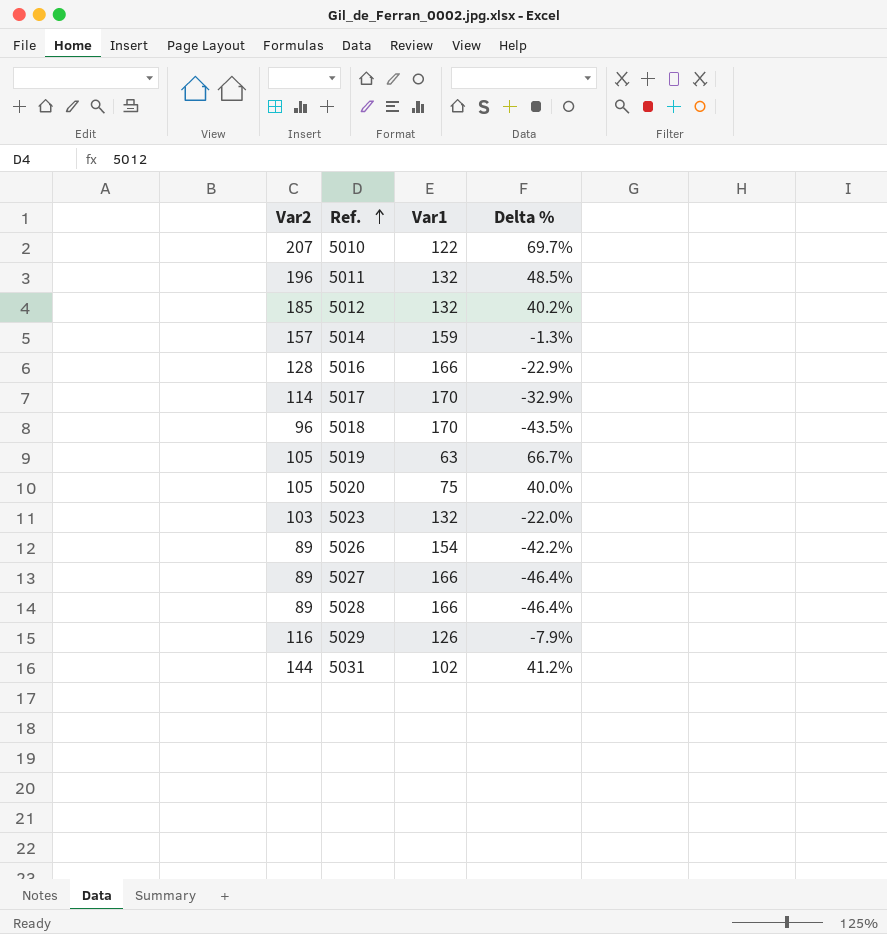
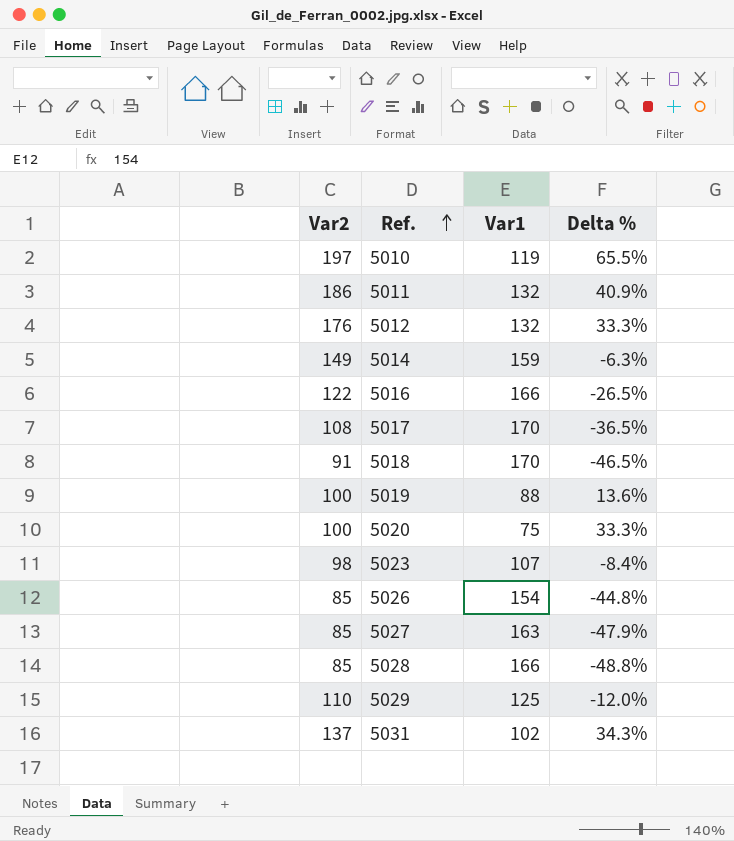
5010 | Var2: 207 -> 197
5010 | Var1: 122 -> 119
5010 | Delta %: 69.7% -> 65.5%
5011 | Var2: 196 -> 186
5011 | Delta %: 48.5% -> 40.9%
5012 | Var2: 185 -> 176
5012 | Delta %: 40.2% -> 33.3%
5014 | Var2: 157 -> 149
5014 | Delta %: -1.3% -> -6.3%
5016 | Var2: 128 -> 122
5016 | Delta %: -22.9% -> -26.5%
5017 | Var2: 114 -> 108
5017 | Delta %: -32.9% -> -36.5%
5018 | Var2: 96 -> 91
5018 | Delta %: -43.5% -> -46.5%
5019 | Var2: 105 -> 100
5019 | Var1: 63 -> 88
5019 | Delta %: 66.7% -> 13.6%
5020 | Var2: 105 -> 100
5020 | Delta %: 40.0% -> 33.3%
5023 | Var2: 103 -> 98
5023 | Var1: 132 -> 107
5023 | Delta %: -22.0% -> -8.4%
5026 | Var2: 89 -> 85
5026 | Delta %: -42.2% -> -44.8%
5027 | Var2: 89 -> 85
5027 | Var1: 166 -> 163
5027 | Delta %: -46.4% -> -47.9%
5028 | Var2: 89 -> 85
5028 | Delta %: -46.4% -> -48.8%
5029 | Var2: 116 -> 110
5029 | Var1: 126 -> 125
5029 | Delta %: -7.9% -> -12.0%
5031 | Var2: 144 -> 137
5031 | Delta %: 41.2% -> 34.3%

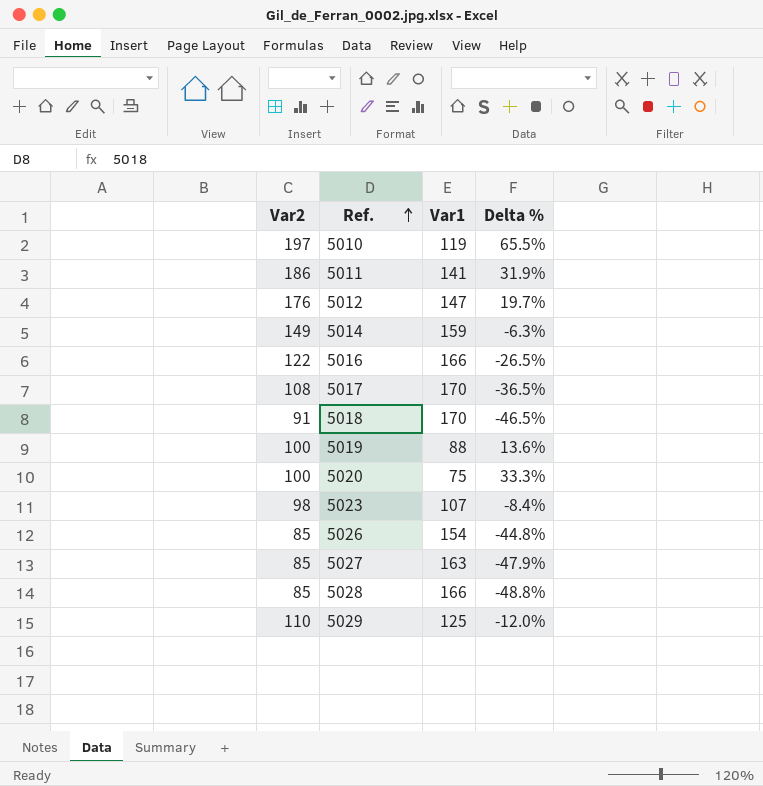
row 5031: 137 | 102 | 34.3% -> none
5011 | Var1: 132 -> 141
5011 | Delta %: 40.9% -> 31.9%
5012 | Var1: 132 -> 147
5012 | Delta %: 33.3% -> 19.7%

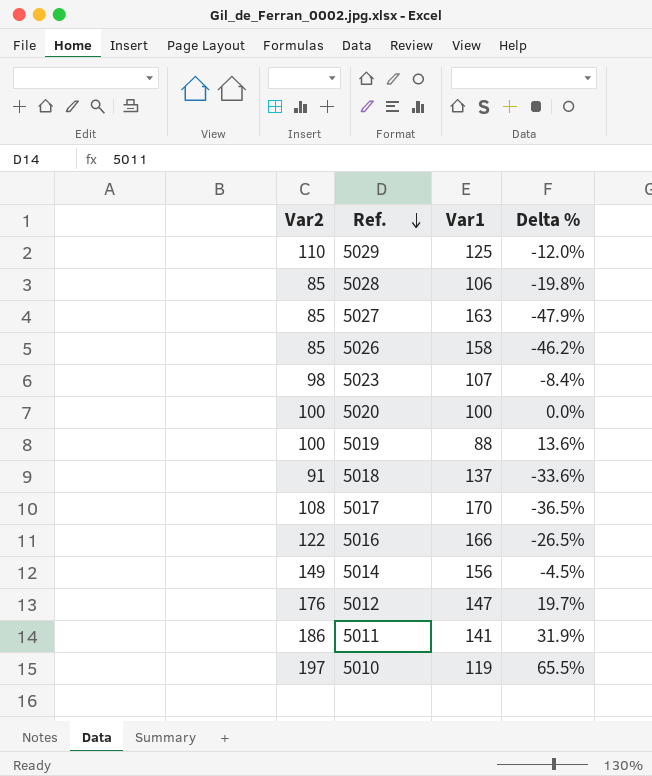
row order: Ref. ascending -> Ref. descending
5028 | Var1: 166 -> 106
5028 | Delta %: -48.8% -> -19.8%
5026 | Var1: 154 -> 158
5026 | Delta %: -44.8% -> -46.2%
5020 | Var1: 75 -> 100
5020 | Delta %: 33.3% -> 0.0%
5018 | Var1: 170 -> 137
5018 | Delta %: -46.5% -> -33.6%
5014 | Var1: 159 -> 156
5014 | Delta %: -6.3% -> -4.5%

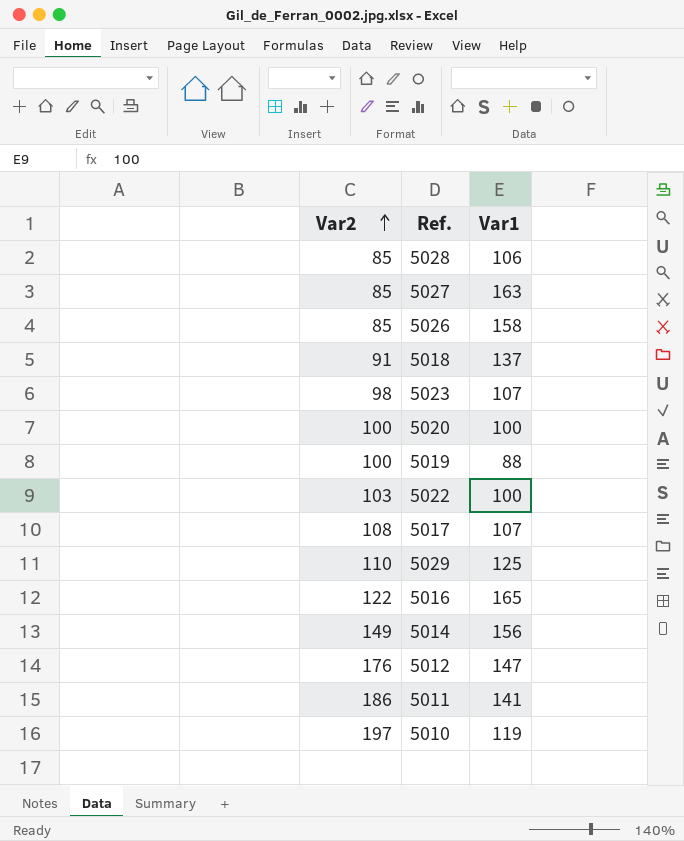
row order: Ref. descending -> Var2 ascending
column Delta % | formula: ([Var2] - [Var1]) / [Var1] -> none
row 5022: none -> 103 | 100
5017 | Var1: 170 -> 107
5016 | Var1: 166 -> 165

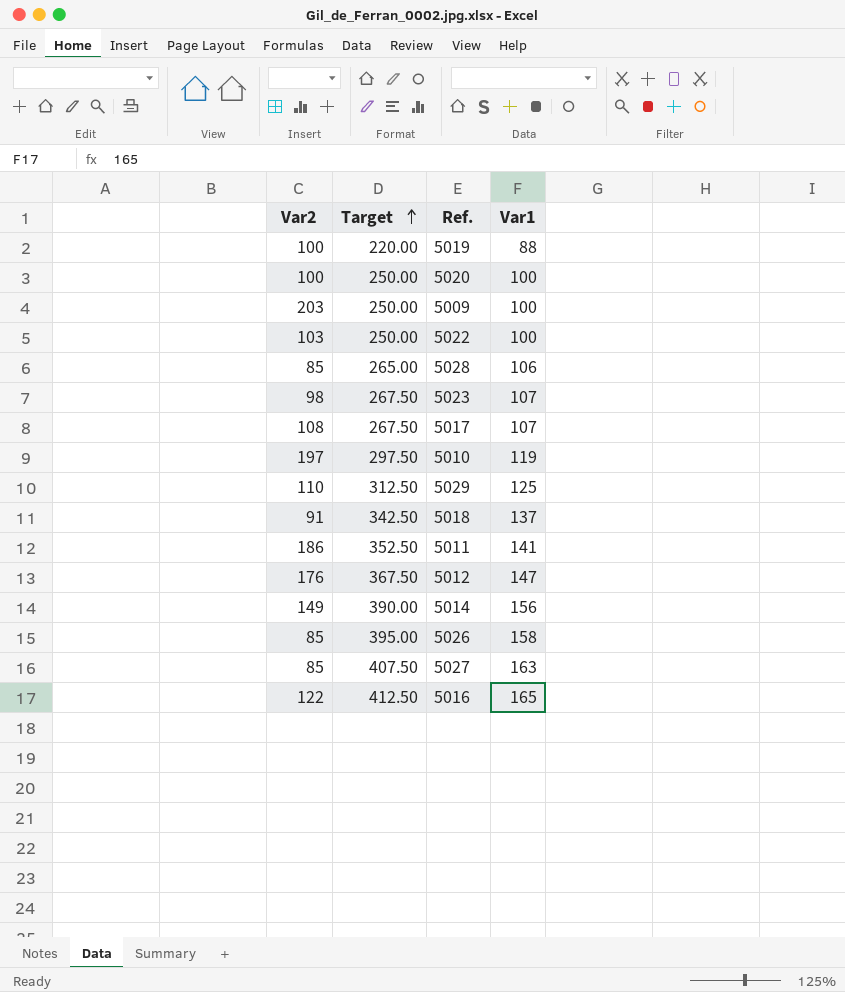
row order: Var2 ascending -> Target ascending
column Target | formula: none -> [Var1] * 2.5
row 5009: none -> 203 | 250.00 | 100

